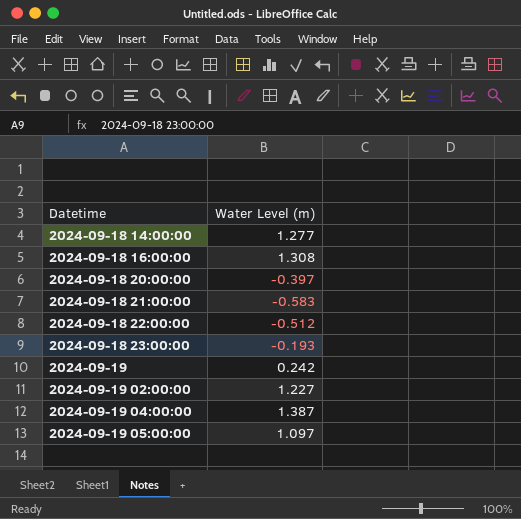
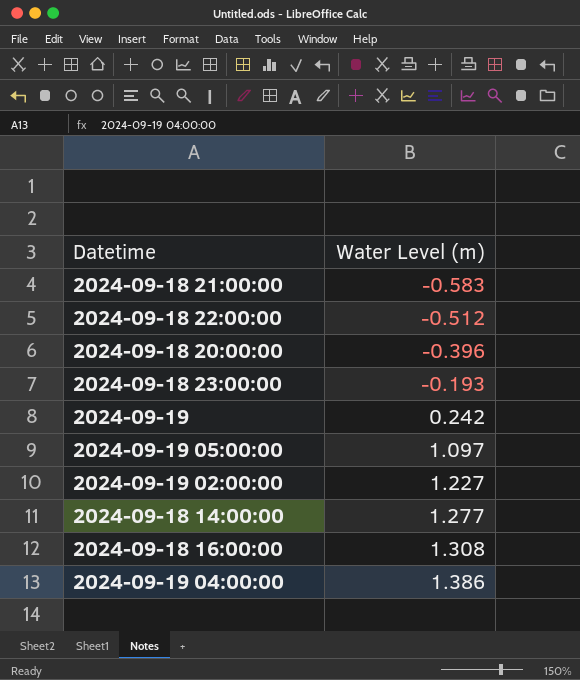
row order: Datetime ascending -> Water Level (m) ascending
2024-09-18 20:00:00 | Water Level (m): -0.397 -> -0.396
2024-09-19 04:00:00 | Water Level (m): 1.387 -> 1.386

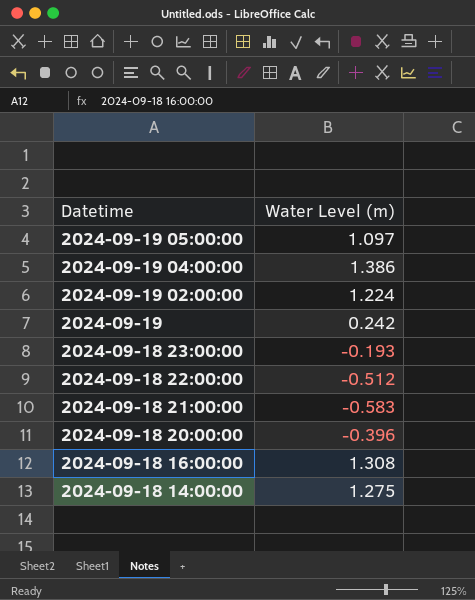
row order: Water Level (m) ascending -> Datetime descending
2024-09-19 02:00:00 | Water Level (m): 1.227 -> 1.224
2024-09-18 14:00:00 | Water Level (m): 1.277 -> 1.275

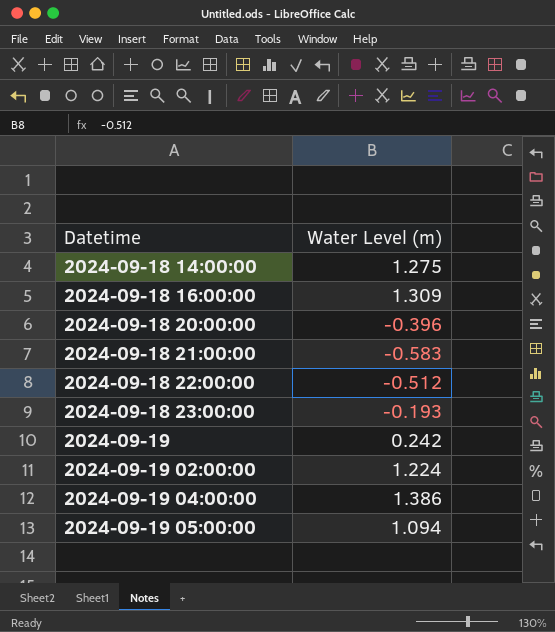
row order: Datetime descending -> Datetime ascending
2024-09-18 16:00:00 | Water Level (m): 1.308 -> 1.309
2024-09-19 05:00:00 | Water Level (m): 1.097 -> 1.094

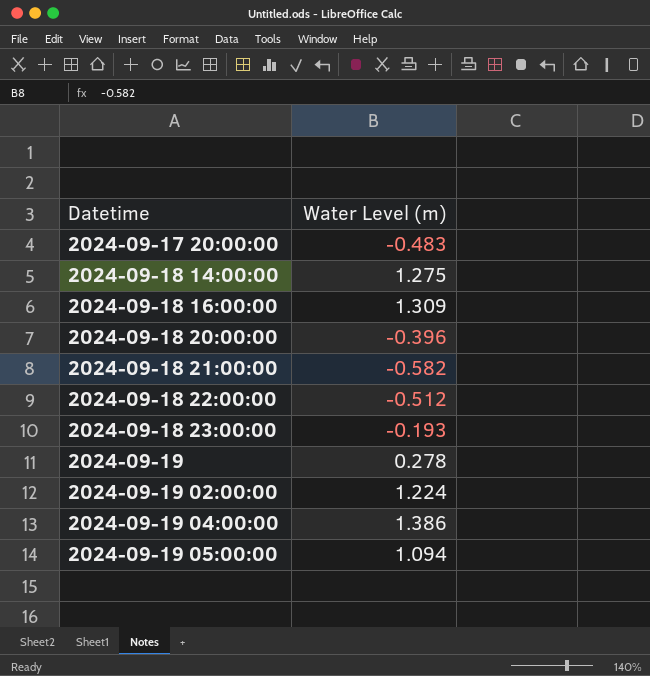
row 2024-09-17 20:00:00: none -> -0.483
2024-09-18 21:00:00 | Water Level (m): -0.583 -> -0.582
2024-09-19 | Water Level (m): 0.242 -> 0.278

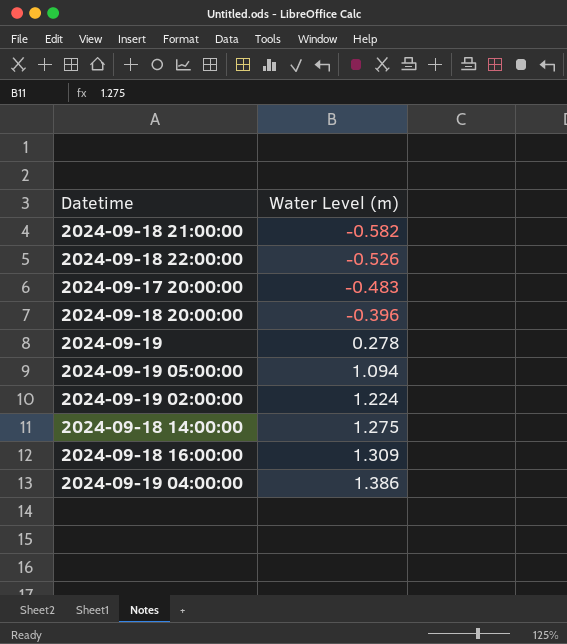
row order: Datetime ascending -> Water Level (m) ascending
row 2024-09-18 23:00:00: -0.193 -> none
2024-09-18 22:00:00 | Water Level (m): -0.512 -> -0.526

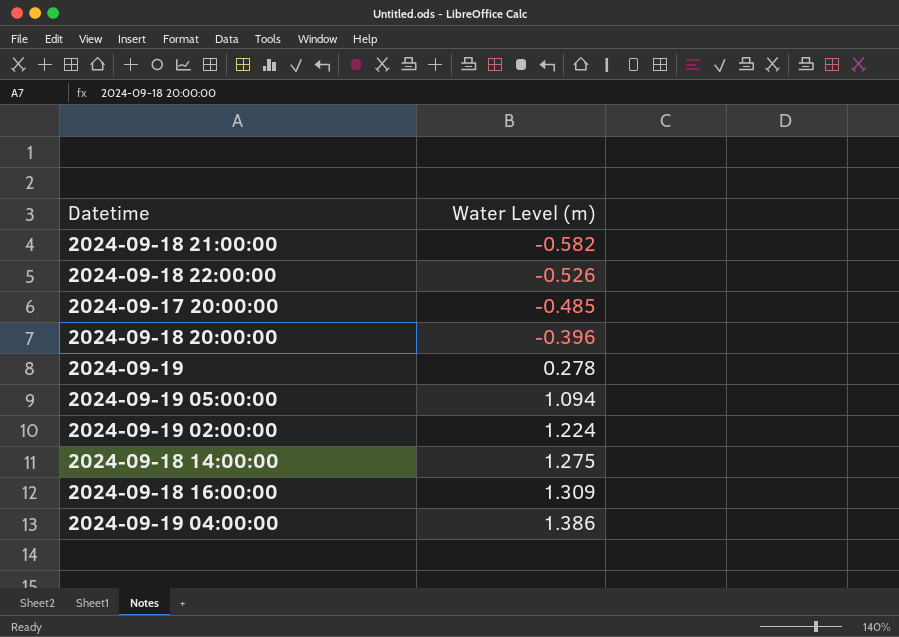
2024-09-17 20:00:00 | Water Level (m): -0.483 -> -0.485

